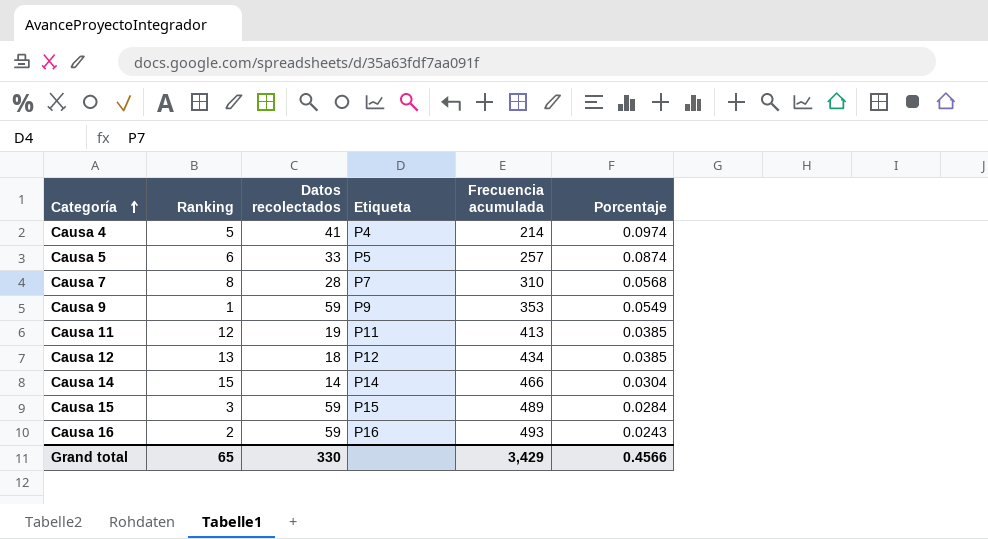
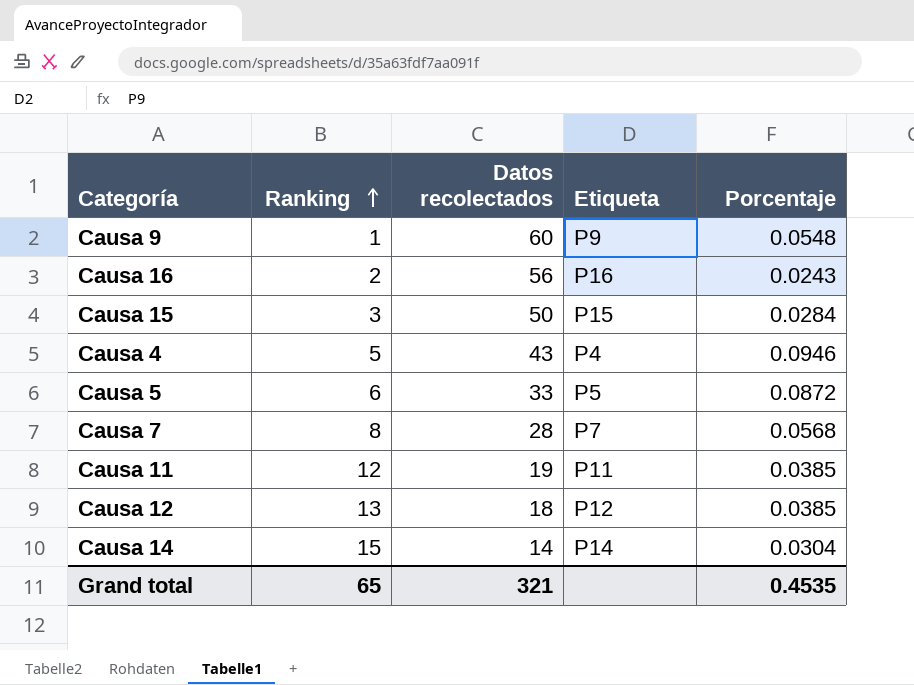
row order: Categoría ascending -> Ranking ascending
column Frecuencia acumulada | position: 5 -> none
Causa 9 | Datos recolectados: 59 -> 60
Causa 9 | Porcentaje: 0.0549 -> 0.0548
Causa 16 | Datos recolectados: 59 -> 56
Causa 15 | Datos recolectados: 59 -> 50
Causa 4 | Datos recolectados: 41 -> 43
Causa 4 | Porcentaje: 0.0974 -> 0.0946
Causa 5 | Porcentaje: 0.0874 -> 0.0872
Grand total | Datos recolectados: 330 -> 321
Grand total | Porcentaje: 0.4566 -> 0.4535

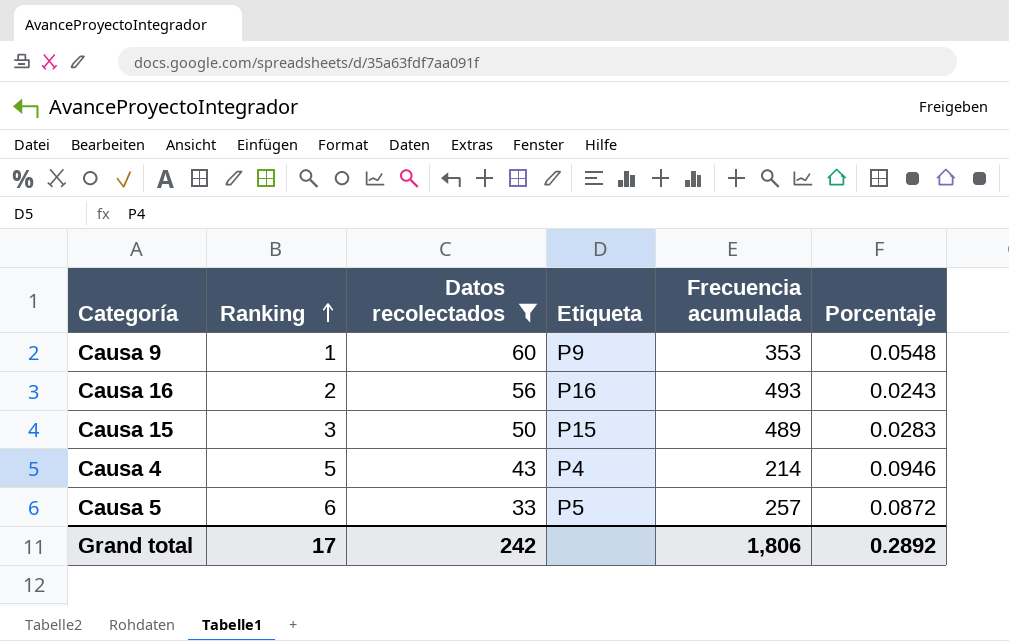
filter: none -> Datos recolectados >= 33
column Frecuencia acumulada | position: none -> 5
Causa 15 | Porcentaje: 0.0284 -> 0.0283
Grand total | Ranking: 65 -> 17
Grand total | Datos recolectados: 321 -> 242
Grand total | Porcentaje: 0.4535 -> 0.2892

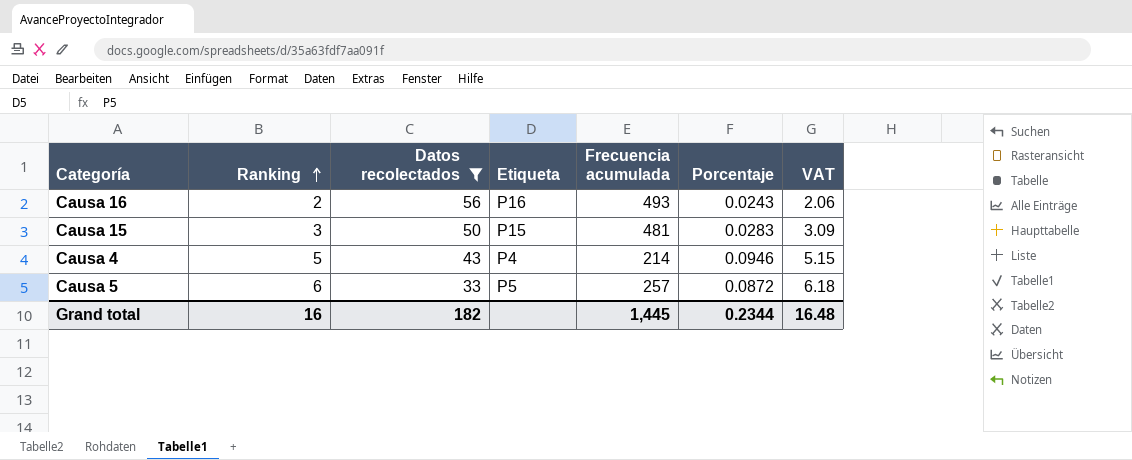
column VAT | formula: none -> [Ranking] * 1.03
row Causa 9: 1 | 60 | P9 | 353 | 0.0548 -> none
Causa 15 | Frecuencia acumulada: 489 -> 481
Grand total | Ranking: 17 -> 16
Grand total | Datos recolectados: 242 -> 182
Grand total | Frecuencia acumulada: 1,806 -> 1,445
Grand total | Porcentaje: 0.2892 -> 0.2344

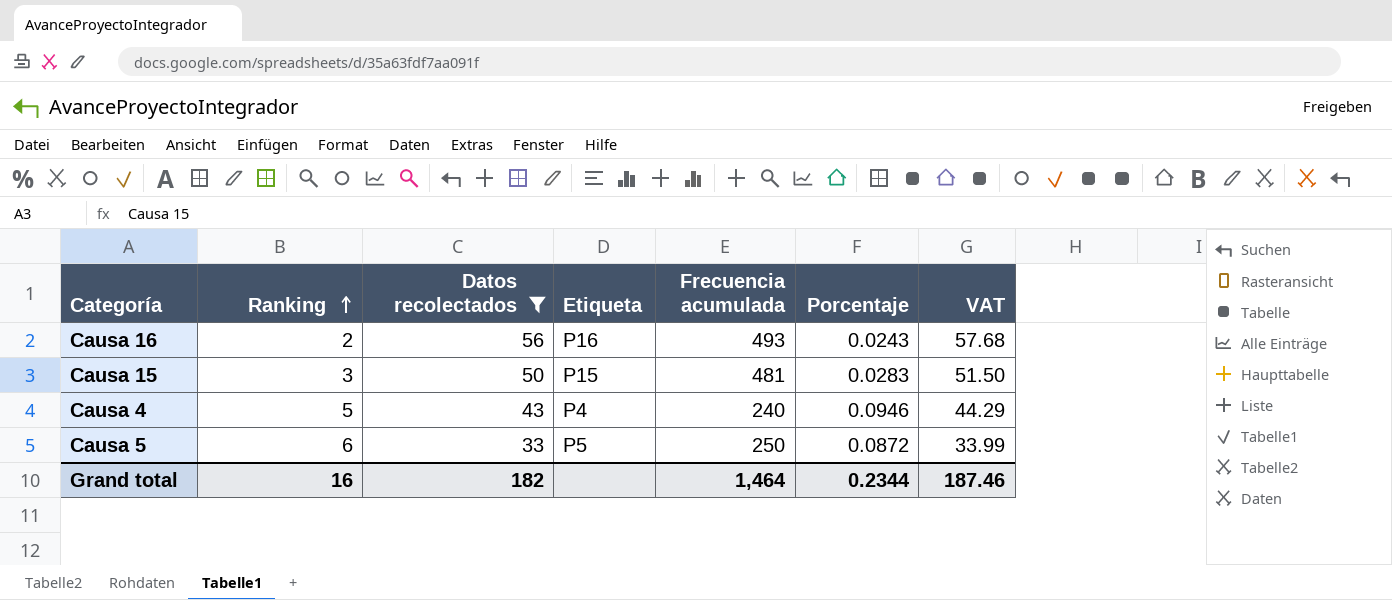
column VAT | formula: [Ranking] * 1.03 -> [Datos recolectados] * 1.03
Causa 4 | Frecuencia acumulada: 214 -> 240
Causa 5 | Frecuencia acumulada: 257 -> 250
Grand total | Frecuencia acumulada: 1,445 -> 1,464
Grand total | VAT: 16.48 -> 187.46

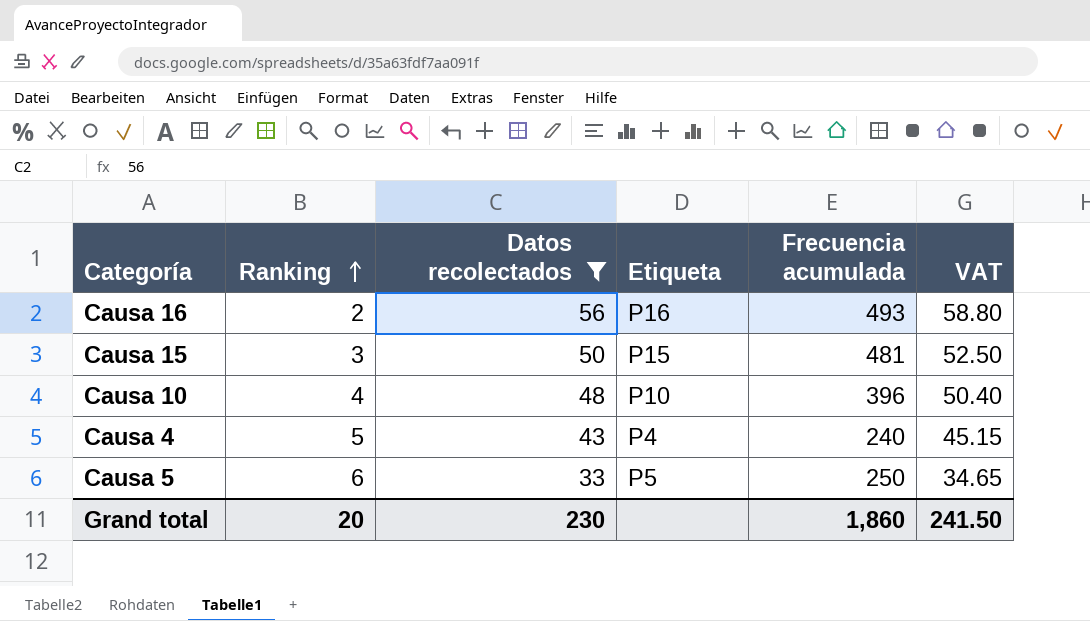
column Porcentaje | position: 6 -> none
column VAT | formula: [Datos recolectados] * 1.03 -> [Datos recolectados] * 1.05
row Causa 10: none -> 4 | 48 | P10 | 396 | 50.40
Grand total | Ranking: 16 -> 20
Grand total | Datos recolectados: 182 -> 230
Grand total | Frecuencia acumulada: 1,464 -> 1,860
Grand total | VAT: 187.46 -> 241.50

